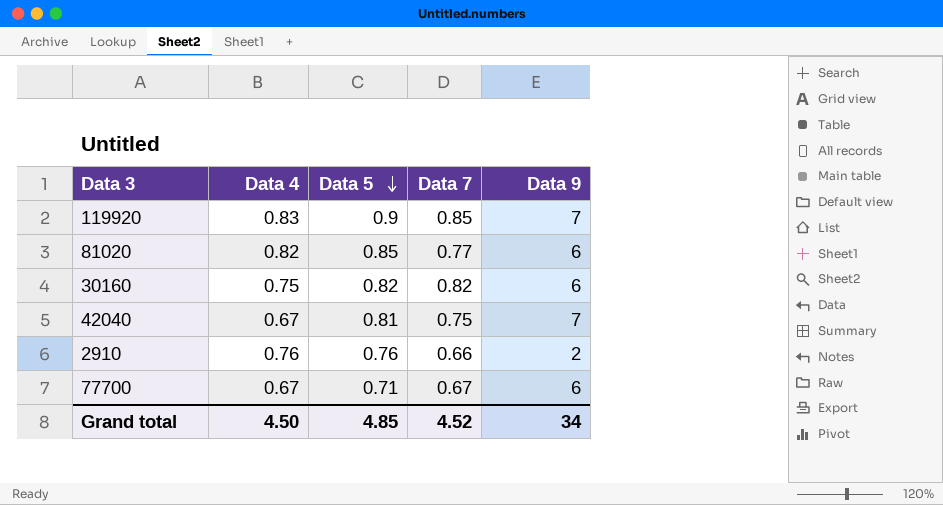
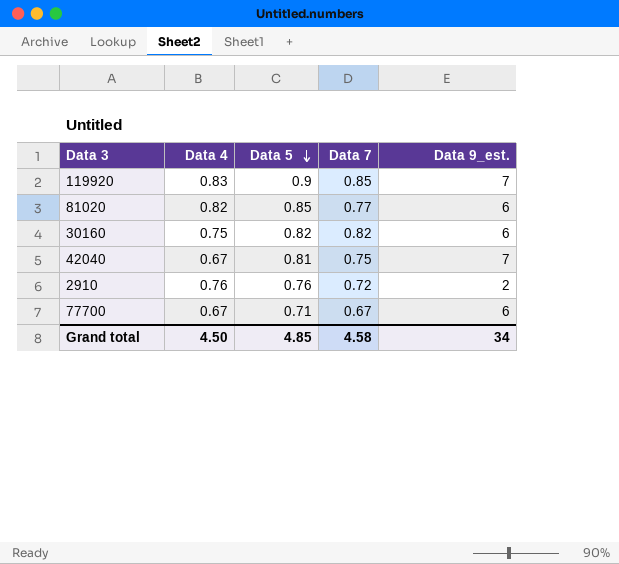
column name: Data 9 -> Data 9_est.
2910 | Data 7: 0.66 -> 0.72
Grand total | Data 7: 4.52 -> 4.58

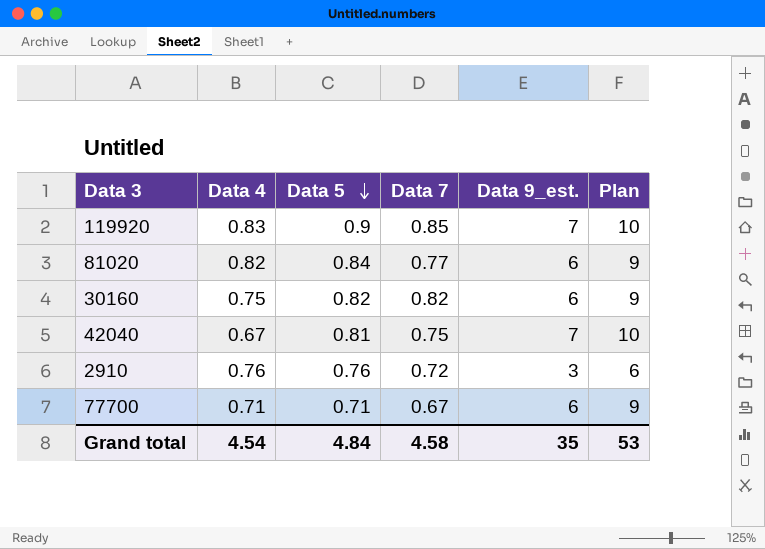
column Plan | formula: none -> [Data 9_est.] + 3
81020 | Data 5: 0.85 -> 0.84
2910 | Data 9_est.: 2 -> 3
77700 | Data 4: 0.67 -> 0.71
Grand total | Data 4: 4.50 -> 4.54
Grand total | Data 5: 4.85 -> 4.84
Grand total | Data 9_est.: 34 -> 35

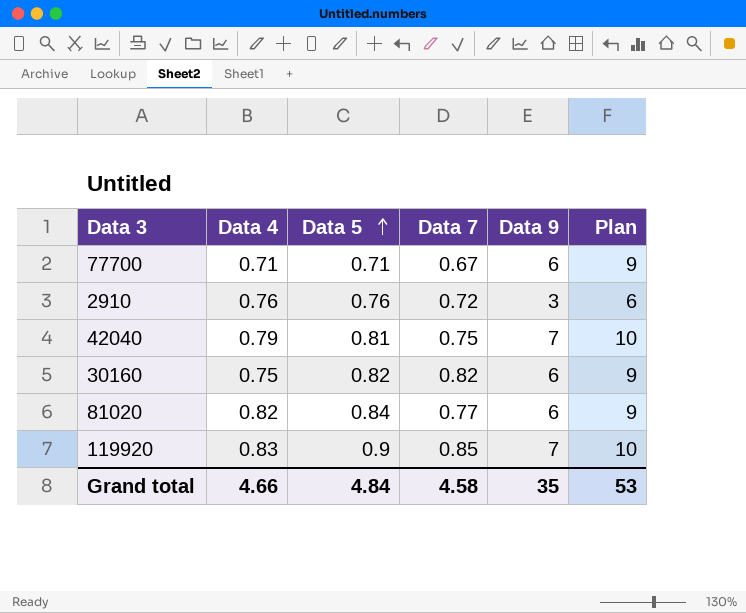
row order: Data 5 descending -> Data 5 ascending
column name: Data 9_est. -> Data 9
42040 | Data 4: 0.67 -> 0.79
Grand total | Data 4: 4.54 -> 4.66

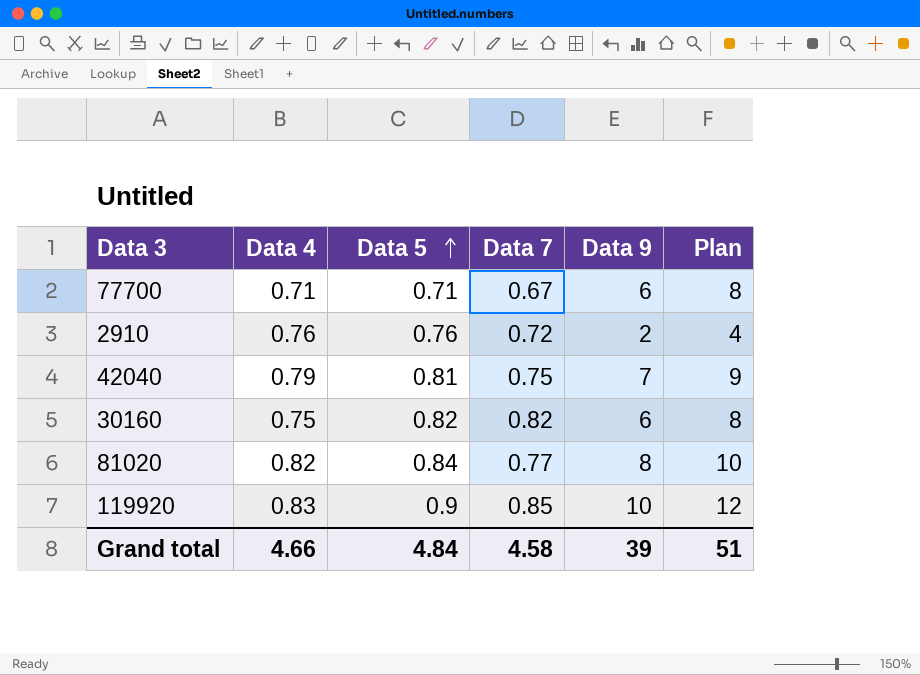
column Plan | formula: [Data 9] + 3 -> [Data 9] + 2
2910 | Data 9: 3 -> 2
81020 | Data 9: 6 -> 8
119920 | Data 9: 7 -> 10
Grand total | Data 9: 35 -> 39
Grand total | Plan: 53 -> 51

